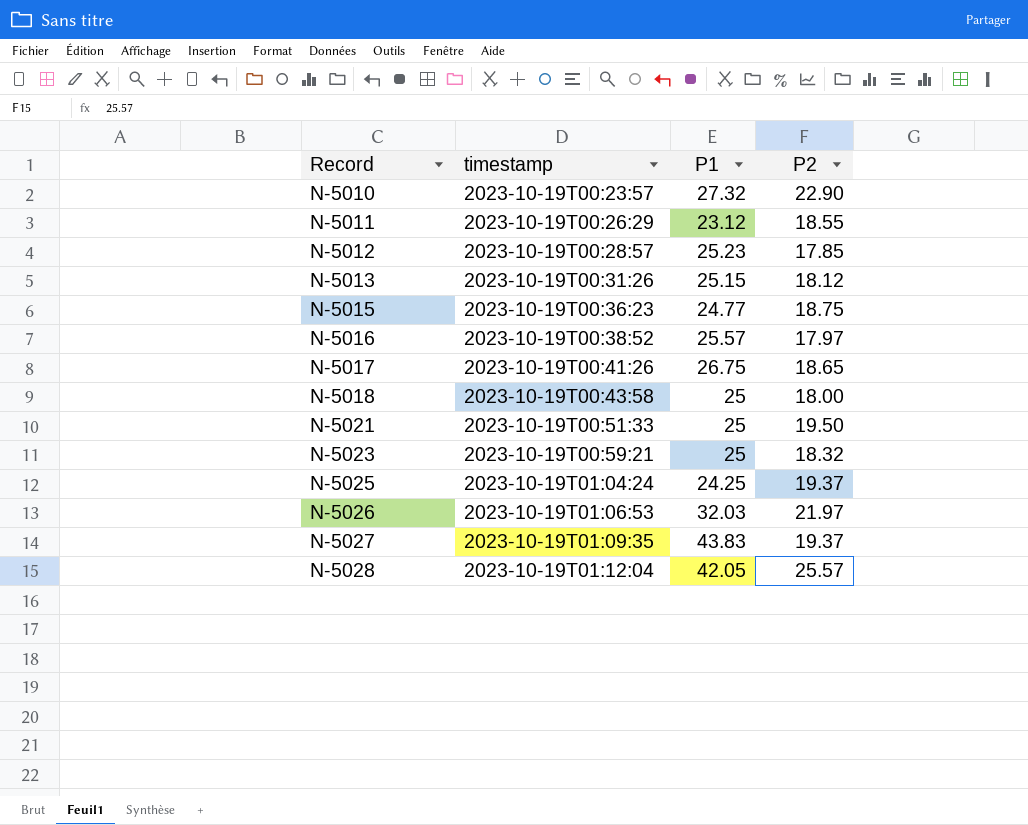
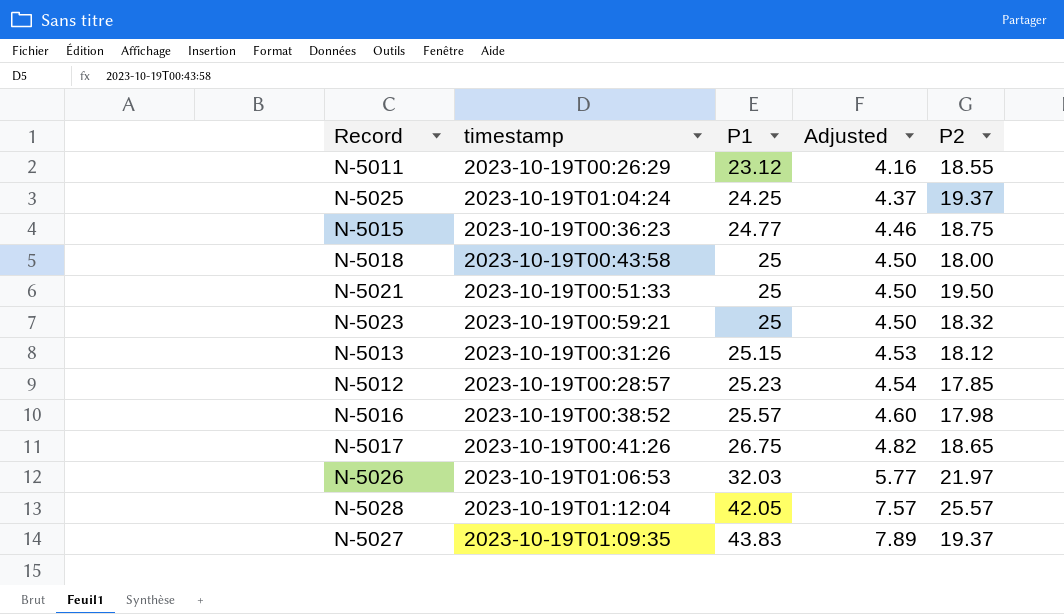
row order: Record ascending -> P1 ascending
column Adjusted | formula: none -> [P1] * 0.18
row N-5010: 2023-10-19T00:23:57 | 27.32 | 22.90 -> none
N-5016 | P2: 17.97 -> 17.98

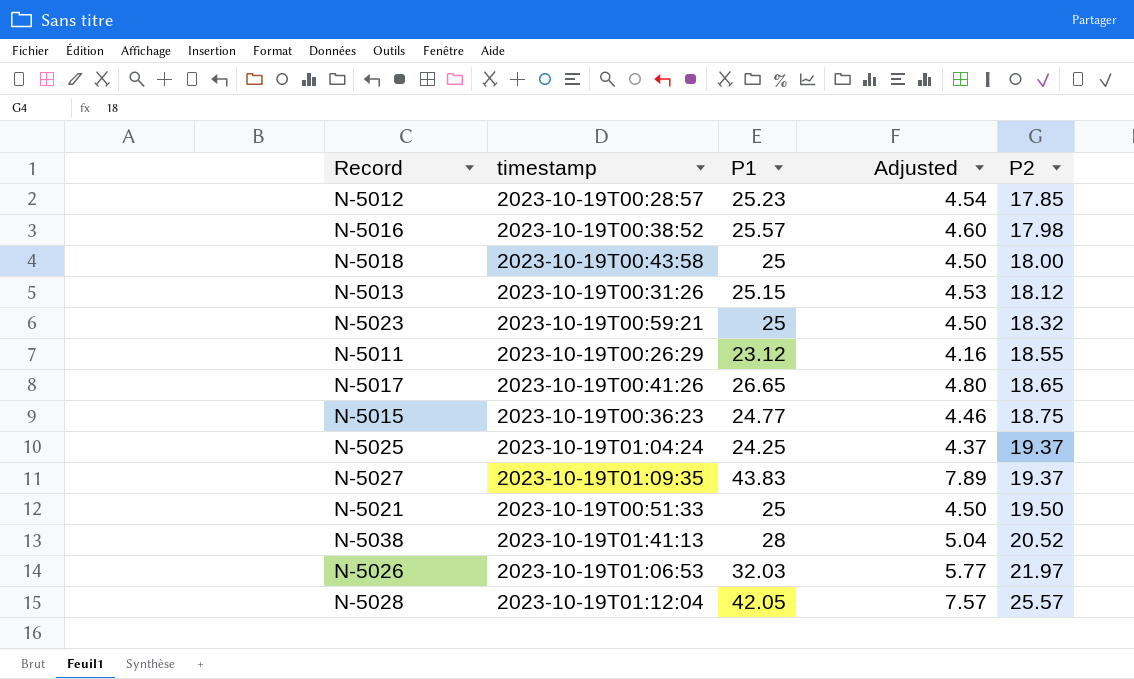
row order: P1 ascending -> P2 ascending
N-5017 | P1: 26.75 -> 26.65
N-5017 | Adjusted: 4.82 -> 4.80
row N-5038: none -> 2023-10-19T01:41:13 | 28 | 5.04 | 20.52

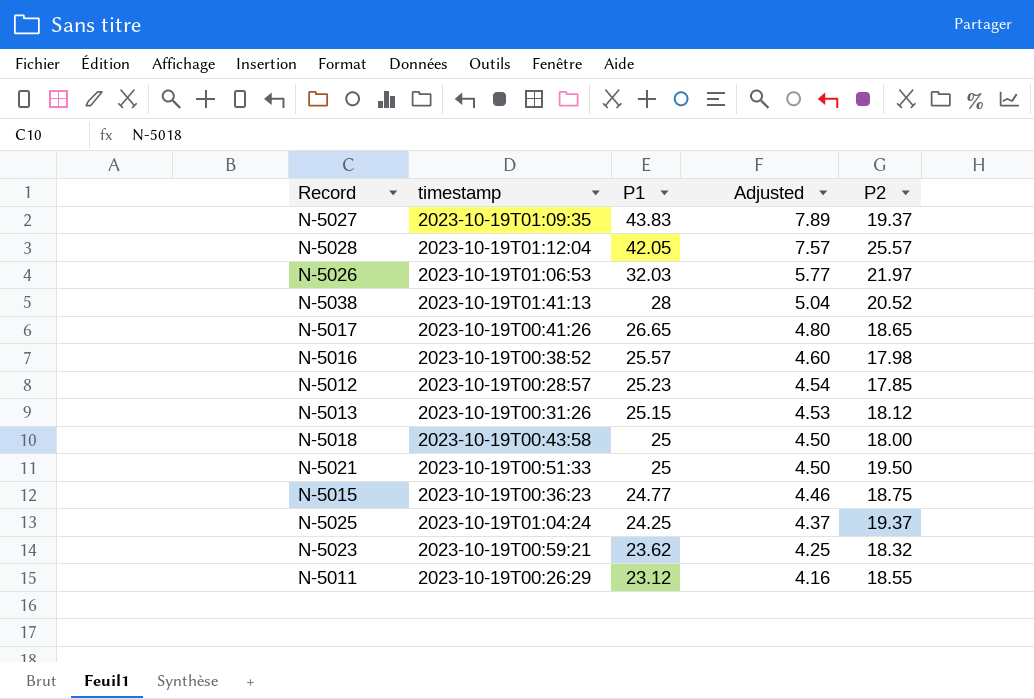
row order: P2 ascending -> P1 descending
N-5023 | P1: 25 -> 23.62
N-5023 | Adjusted: 4.50 -> 4.25

